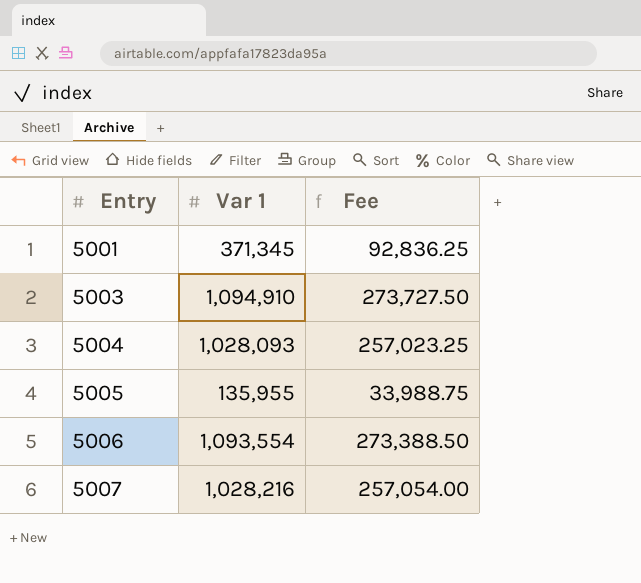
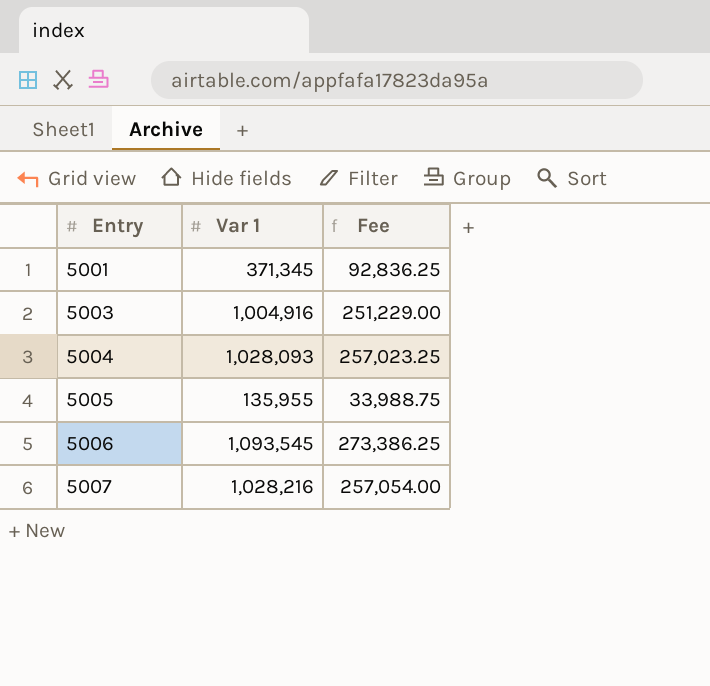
5003 | Var 1: 1,094,910 -> 1,004,916
5003 | Fee: 273,727.50 -> 251,229.00
5006 | Var 1: 1,093,554 -> 1,093,545
5006 | Fee: 273,388.50 -> 273,386.25

